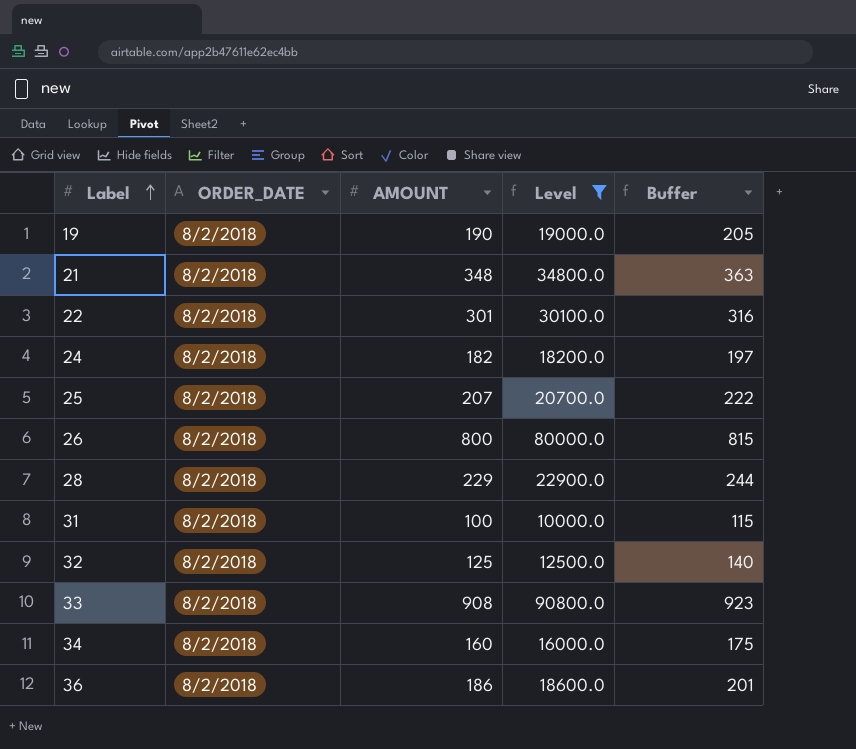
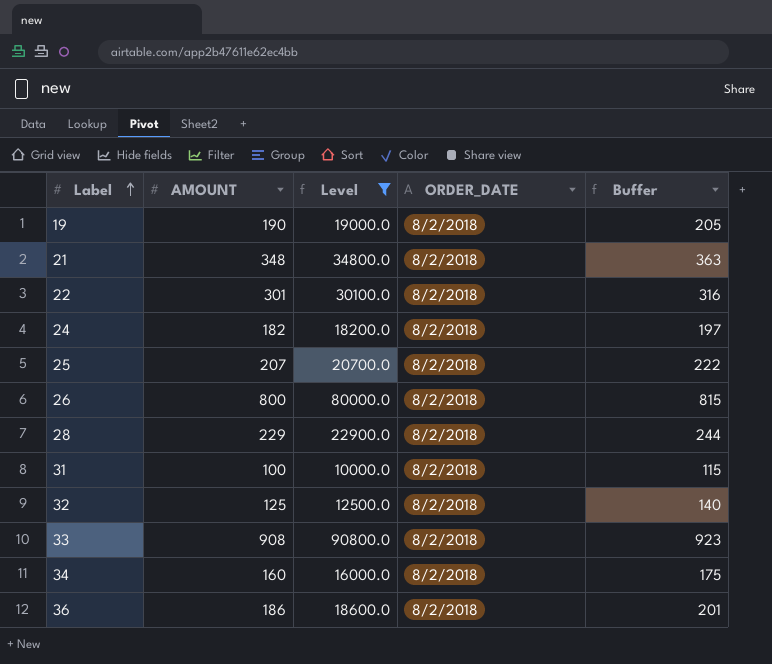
column ORDER_DATE | position: 2 -> 4

